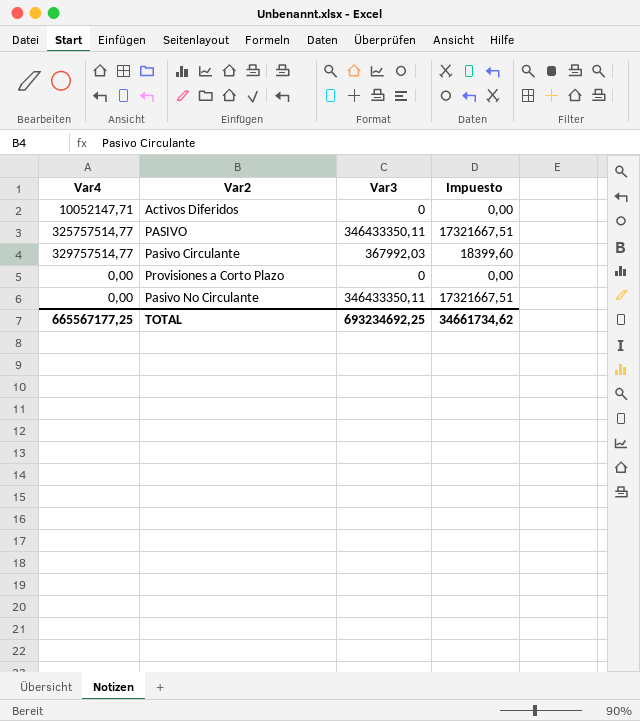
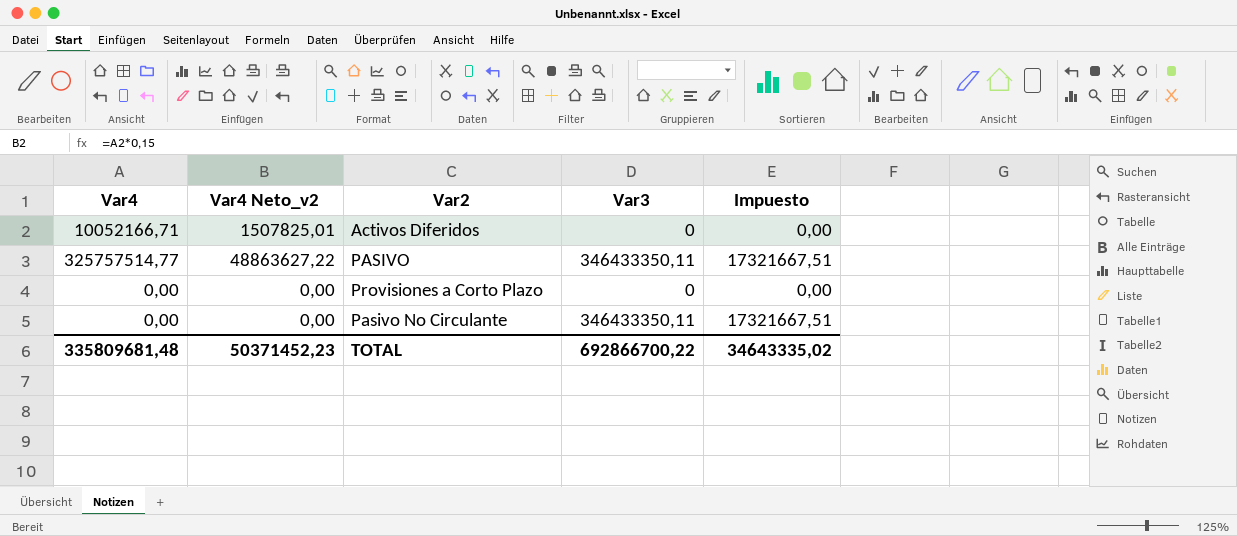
column Var4 Neto_v2 | formula: none -> [Var4] * 0,15
row Pasivo Circulante: 329757514,77 | 367992,03 | 18399,60 -> none
Activos Diferidos | Var4: 10052147,71 -> 10052166,71
TOTAL | Var4: 665567177,25 -> 335809681,48
TOTAL | Var3: 693234692,25 -> 692866700,22
TOTAL | Impuesto: 34661734,62 -> 34643335,02

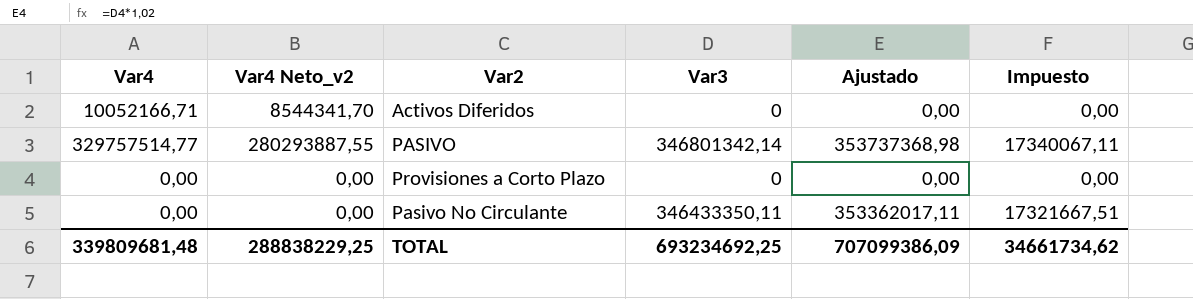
column Var4 Neto_v2 | formula: [Var4] * 0,15 -> [Var4] * 0,85
column Ajustado | formula: none -> [Var3] * 1,02
PASIVO | Var4: 325757514,77 -> 329757514,77
PASIVO | Var3: 346433350,11 -> 346801342,14
PASIVO | Impuesto: 17321667,51 -> 17340067,11
TOTAL | Var4: 335809681,48 -> 339809681,48
TOTAL | Var4 Neto_v2: 50371452,23 -> 288838229,25
TOTAL | Var3: 692866700,22 -> 693234692,25
TOTAL | Impuesto: 34643335,02 -> 34661734,62

